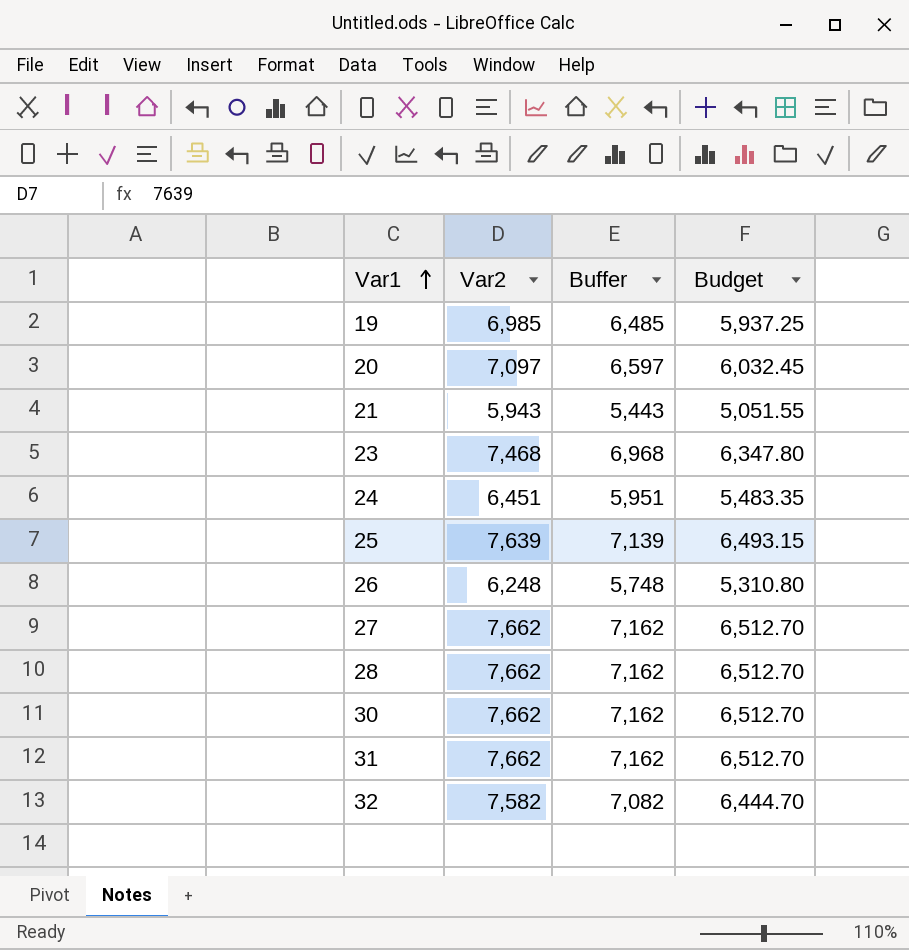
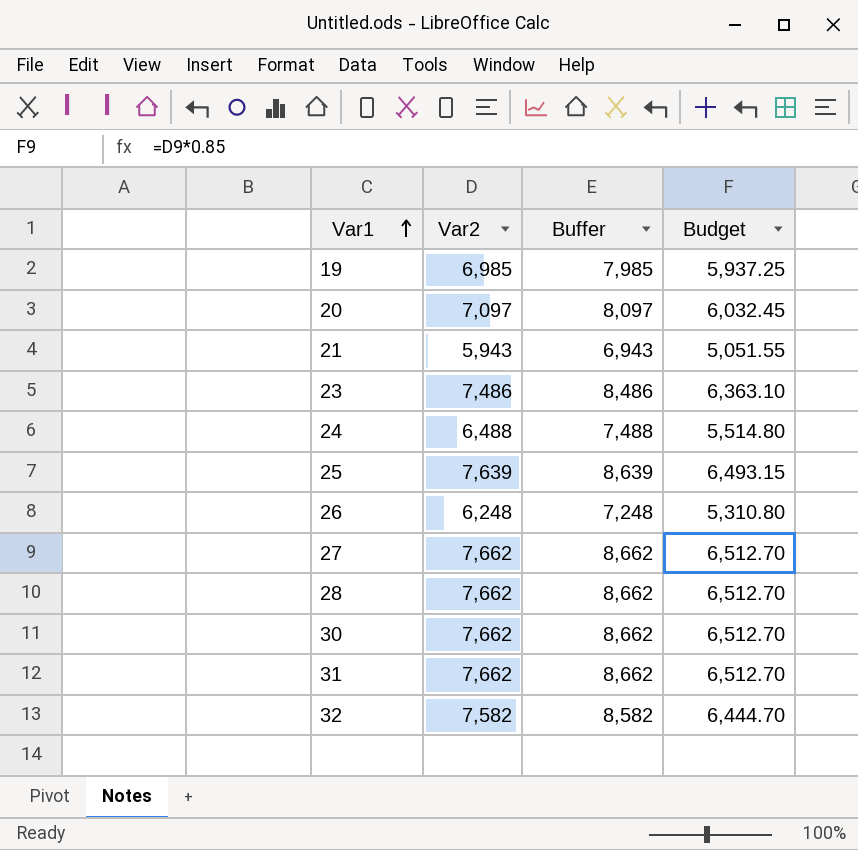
column Buffer | formula: [Var2] - 500 -> [Var2] + 1000
23 | Var2: 7,468 -> 7,486
23 | Budget: 6,347.80 -> 6,363.10
24 | Var2: 6,451 -> 6,488
24 | Budget: 5,483.35 -> 5,514.80

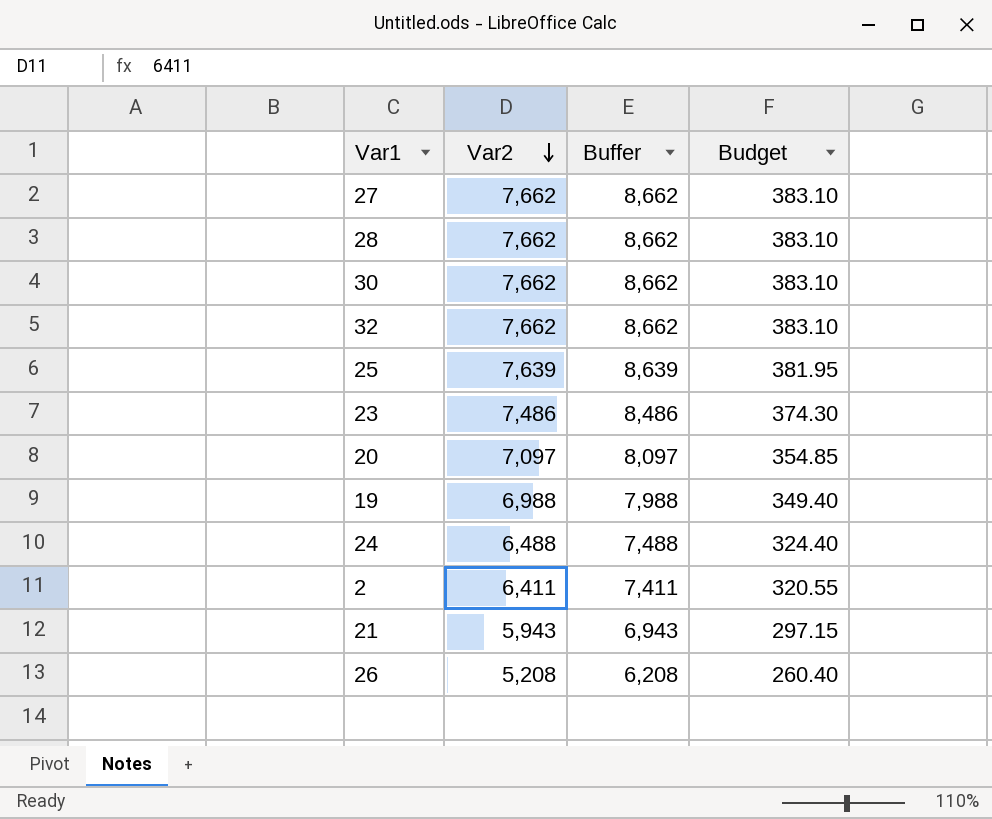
row order: Var1 ascending -> Var2 descending
column Budget | formula: [Var2] * 0.85 -> [Var2] * 0.05
row 31: 7,662 | 8,662 | 6,512.70 -> none
32 | Var2: 7,582 -> 7,662
32 | Buffer: 8,582 -> 8,662
19 | Var2: 6,985 -> 6,988
19 | Buffer: 7,985 -> 7,988
row 2: none -> 6,411 | 7,411 | 320.55
26 | Var2: 6,248 -> 5,208
26 | Buffer: 7,248 -> 6,208

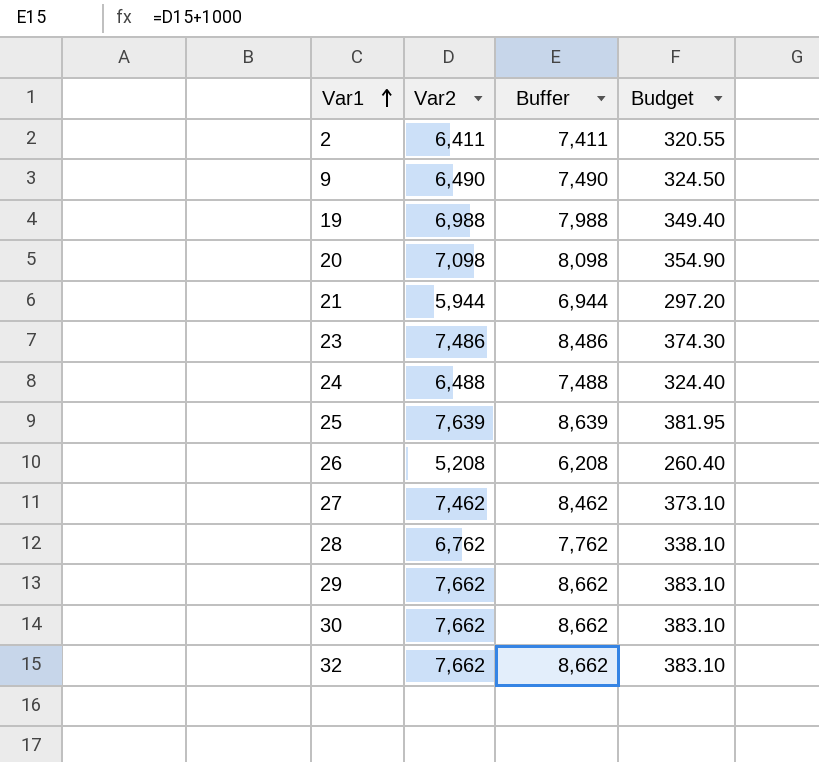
row order: Var2 descending -> Var1 ascending
row 9: none -> 6,490 | 7,490 | 324.50
20 | Var2: 7,097 -> 7,098
20 | Buffer: 8,097 -> 8,098
20 | Budget: 354.85 -> 354.90
21 | Var2: 5,943 -> 5,944
21 | Buffer: 6,943 -> 6,944
21 | Budget: 297.15 -> 297.20
27 | Var2: 7,662 -> 7,462
27 | Buffer: 8,662 -> 8,462
27 | Budget: 383.10 -> 373.10
28 | Var2: 7,662 -> 6,762
28 | Buffer: 8,662 -> 7,762
28 | Budget: 383.10 -> 338.10
row 29: none -> 7,662 | 8,662 | 383.10

